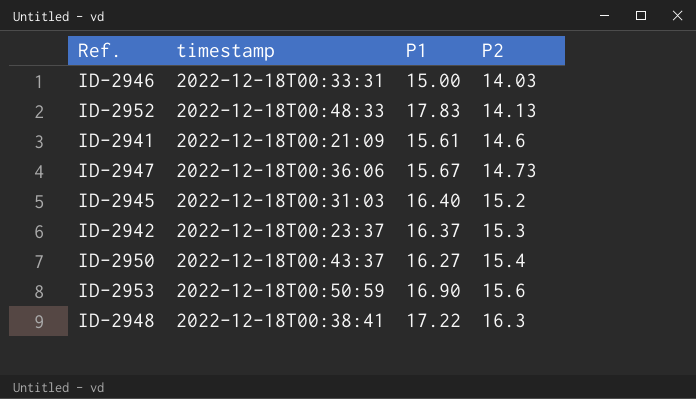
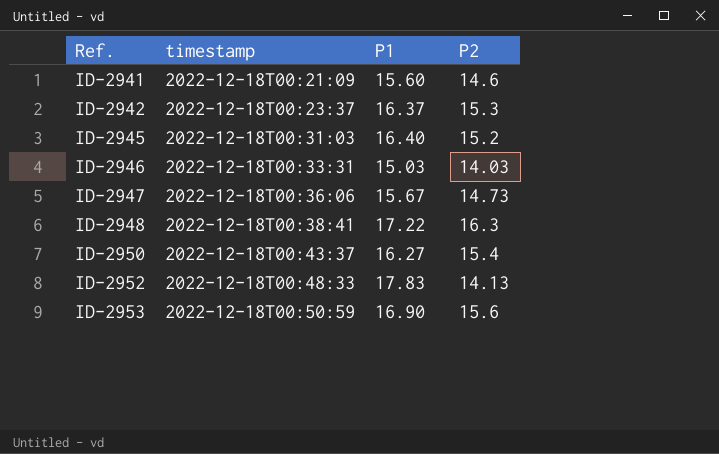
row order: P2 ascending -> Ref. ascending
ID-2941 | P1: 15.61 -> 15.60
ID-2946 | P1: 15.00 -> 15.03

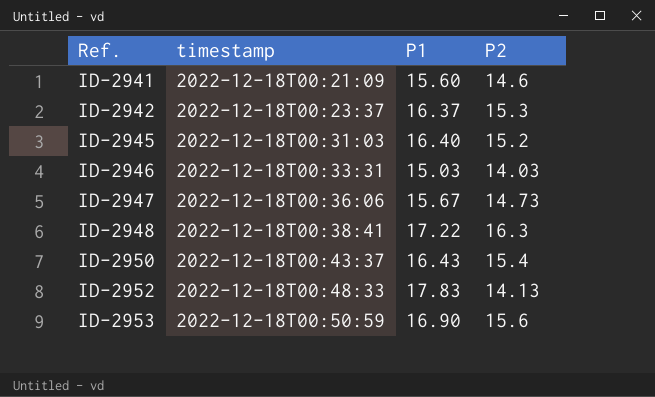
ID-2950 | P1: 16.27 -> 16.43

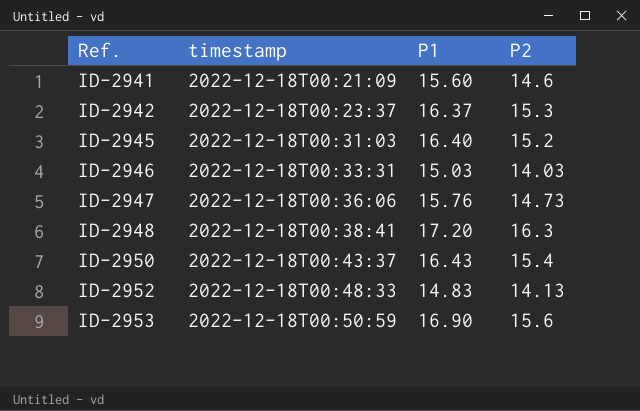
ID-2947 | P1: 15.67 -> 15.76
ID-2948 | P1: 17.22 -> 17.20
ID-2952 | P1: 17.83 -> 14.83

